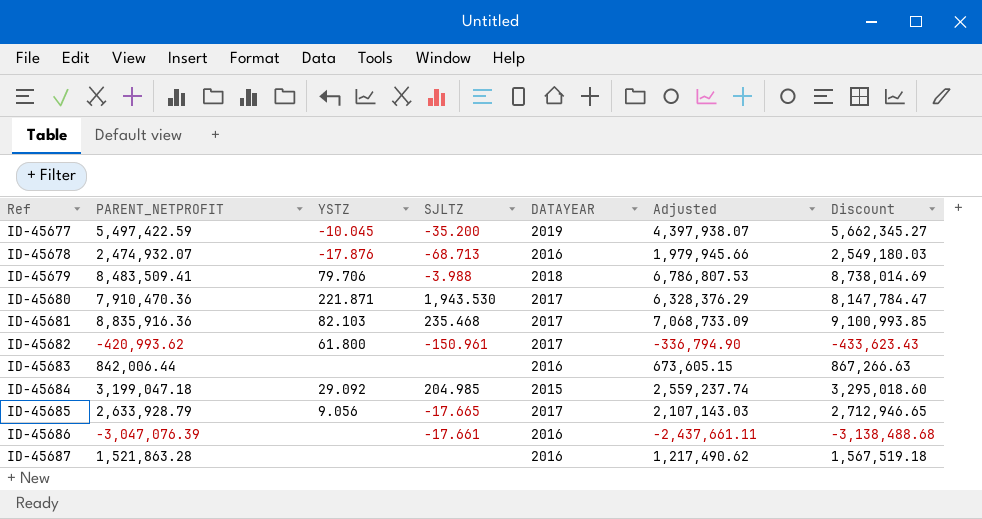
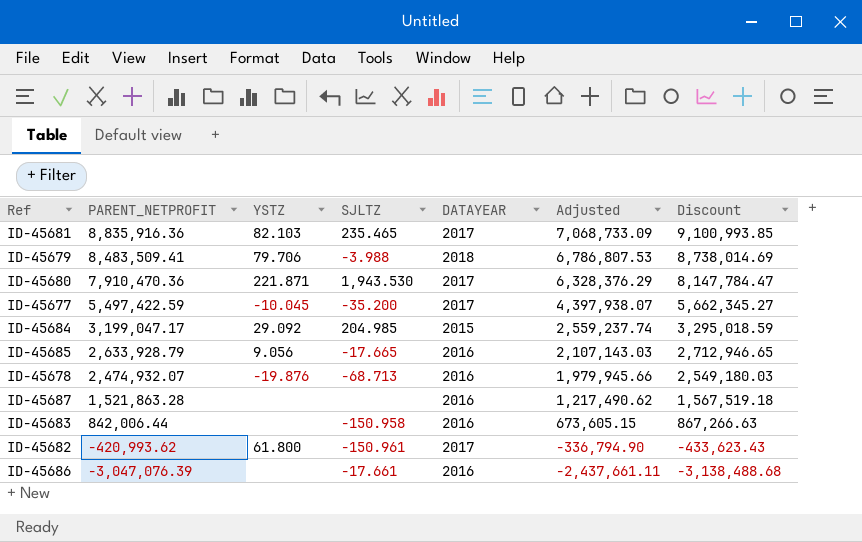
row order: Ref ascending -> PARENT_NETPROFIT descending
ID-45681 | SJLTZ: 235.468 -> 235.465
ID-45677 | DATAYEAR: 2019 -> 2017
ID-45684 | PARENT_NETPROFIT: 3,199,047.18 -> 3,199,047.17
ID-45684 | Discount: 3,295,018.60 -> 3,295,018.59
ID-45685 | DATAYEAR: 2017 -> 2016
ID-45678 | YSTZ: -17.876 -> -19.876
ID-45683 | SJLTZ: none -> -150.958

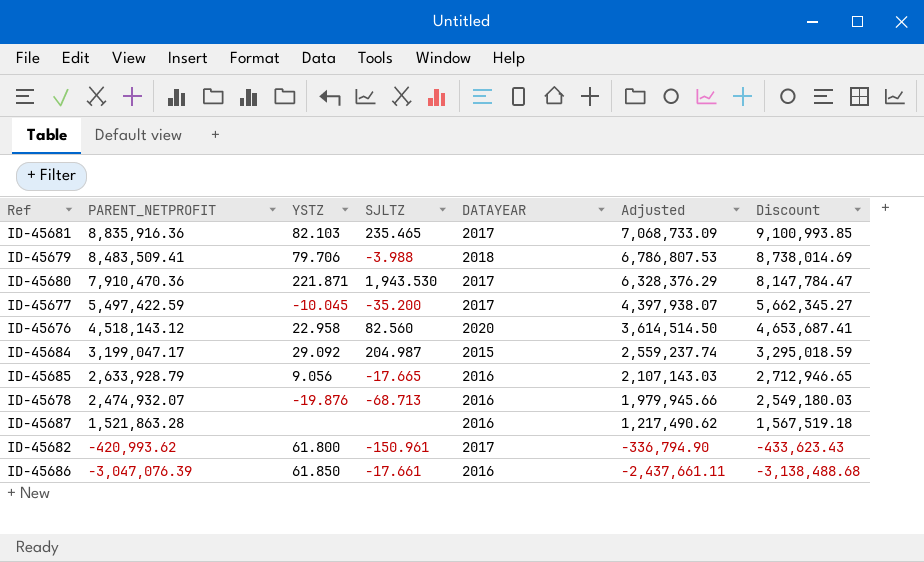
row ID-45683: 842,006.44 | none | -150.958 | 2016 | 673,605.15 | 867,266.63 -> none
row ID-45676: none -> 4,518,143.12 | 22.958 | 82.560 | 2020 | 3,614,514.50 | 4,653,687.41
ID-45684 | SJLTZ: 204.985 -> 204.987
ID-45686 | YSTZ: none -> 61.850

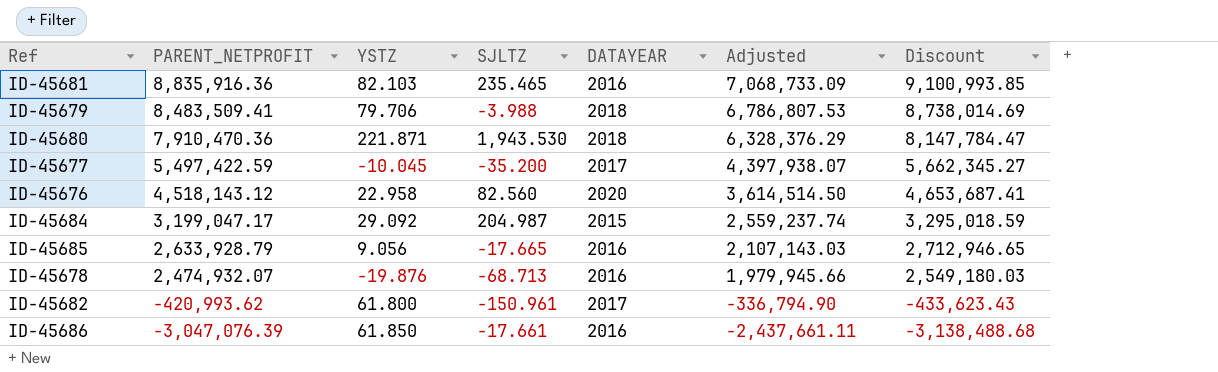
row ID-45687: 1,521,863.28 | none | none | 2016 | 1,217,490.62 | 1,567,519.18 -> none
ID-45681 | DATAYEAR: 2017 -> 2016
ID-45680 | DATAYEAR: 2017 -> 2018

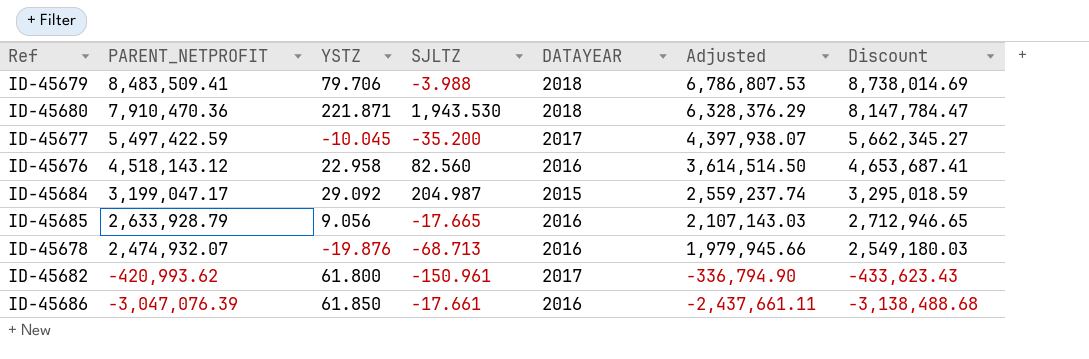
row ID-45681: 8,835,916.36 | 82.103 | 235.465 | 2016 | 7,068,733.09 | 9,100,993.85 -> none
ID-45676 | DATAYEAR: 2020 -> 2016

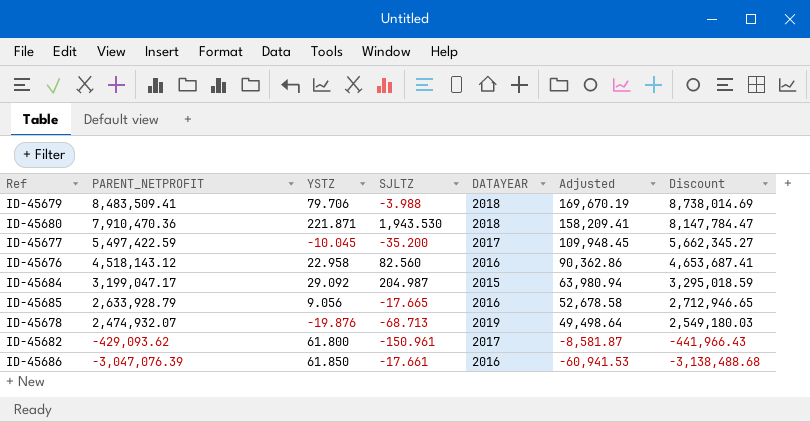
column Adjusted | formula: [PARENT_NETPROFIT] * 0.8 -> [PARENT_NETPROFIT] * 0.02
ID-45678 | DATAYEAR: 2016 -> 2019
ID-45682 | PARENT_NETPROFIT: -420,993.62 -> -429,093.62
ID-45682 | Discount: -433,623.43 -> -441,966.43

